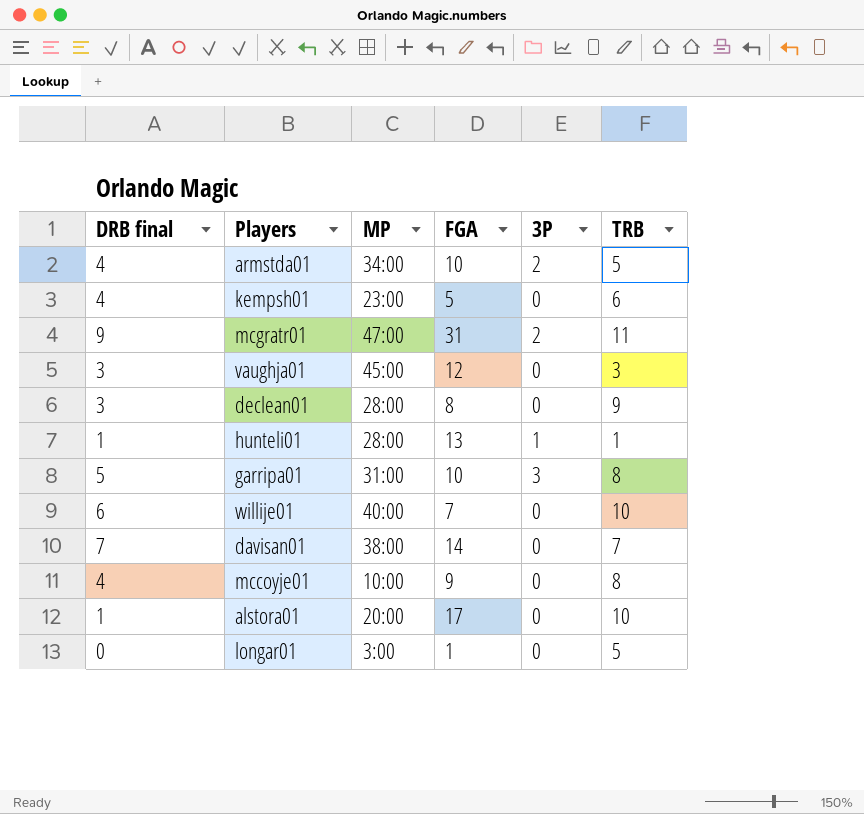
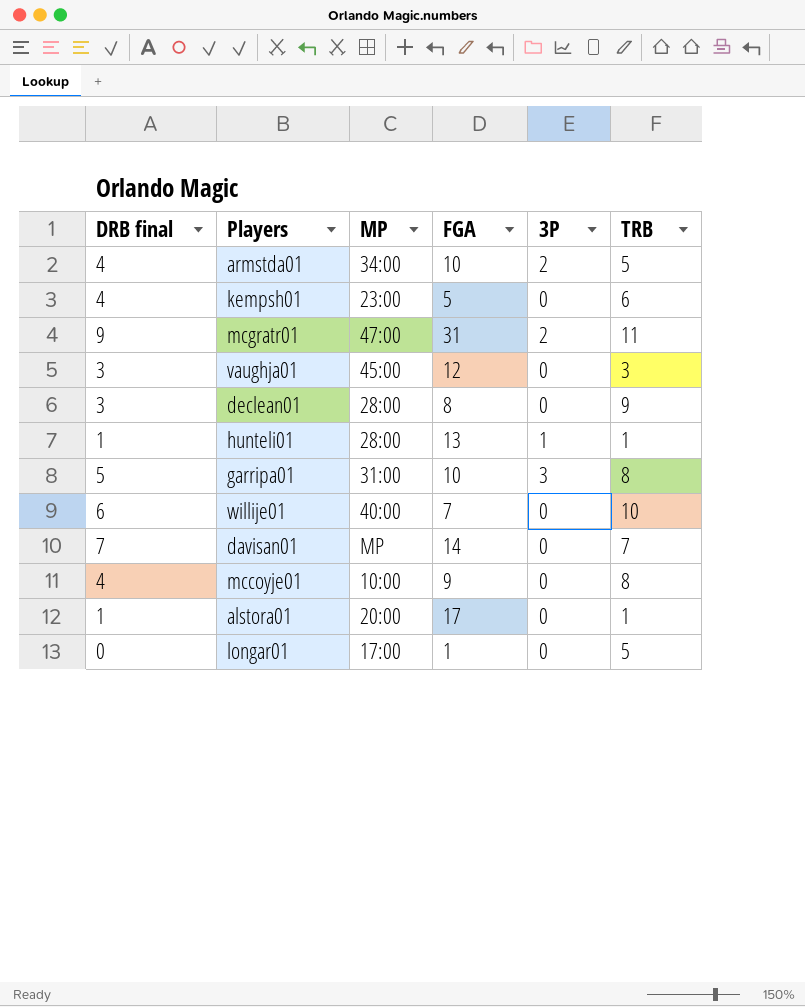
davisan01 | MP: 38:00 -> MP
alstora01 | TRB: 10 -> 1
longar01 | MP: 3:00 -> 17:00

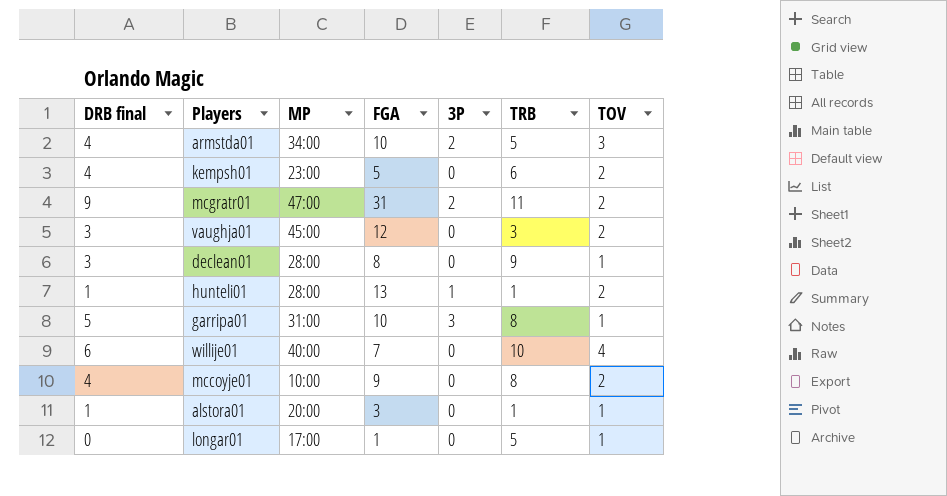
column TOV | position: none -> 7
row davisan01: 7 | MP | 14 | 0 | 7 -> none
alstora01 | FGA: 17 -> 3

